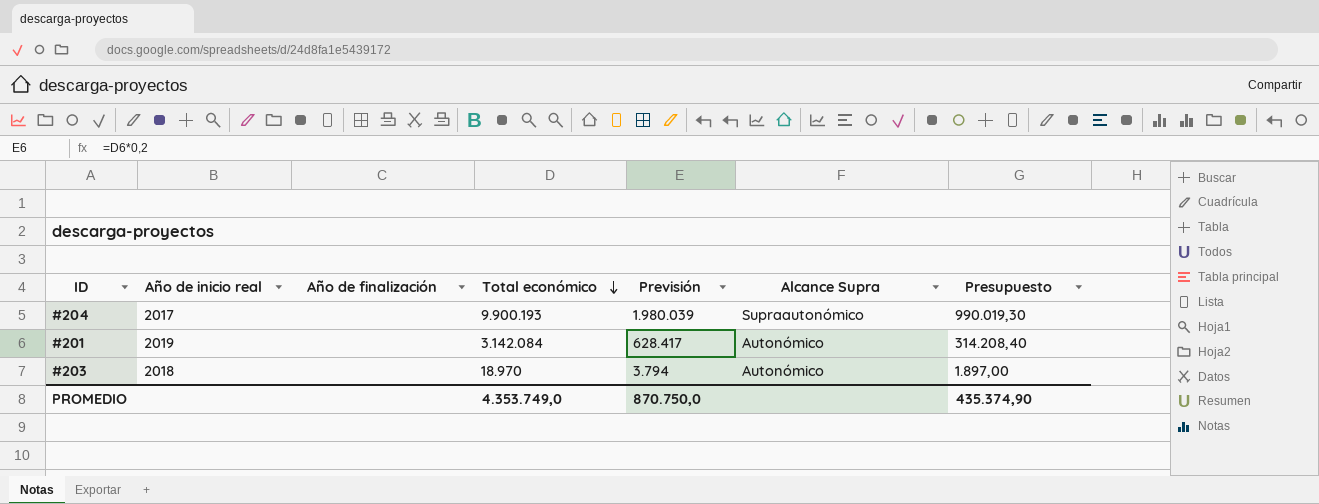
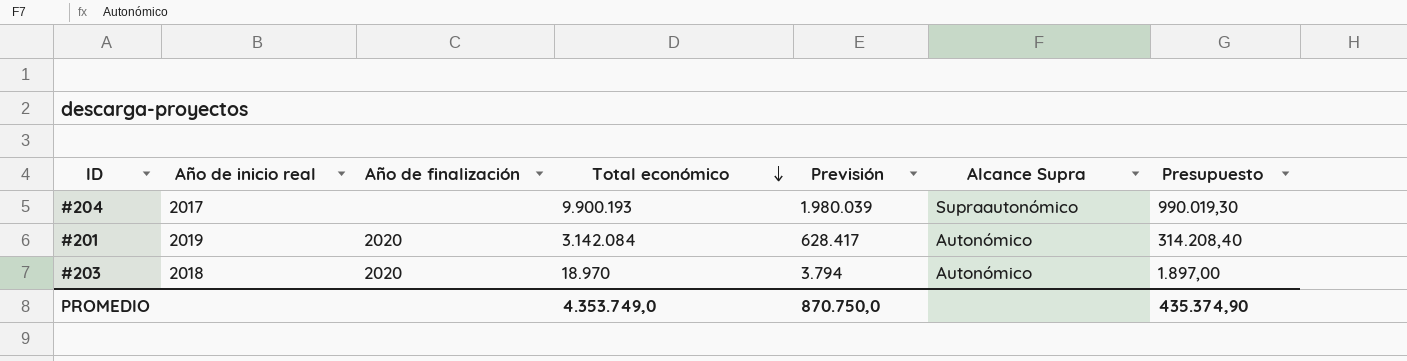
#201 | Año de finalización: none -> 2020
#203 | Año de finalización: none -> 2020

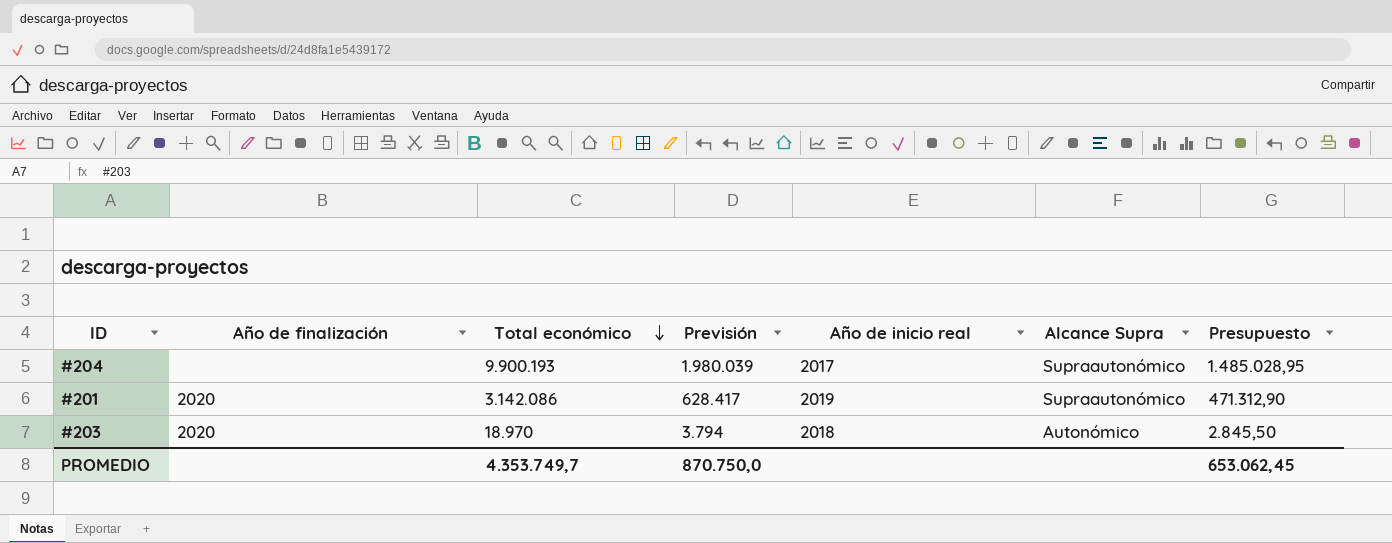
column Año de inicio real | position: 2 -> 5
column Presupuesto | formula: [Total económico] * 0,1 -> [Total económico] * 0,15
#201 | Total económico: 3.142.084 -> 3.142.086
#201 | Alcance Supra: Autonómico -> Supraautonómico
PROMEDIO | Total económico: 4.353.749,0 -> 4.353.749,7
PROMEDIO | Presupuesto: 435.374,90 -> 653.062,45

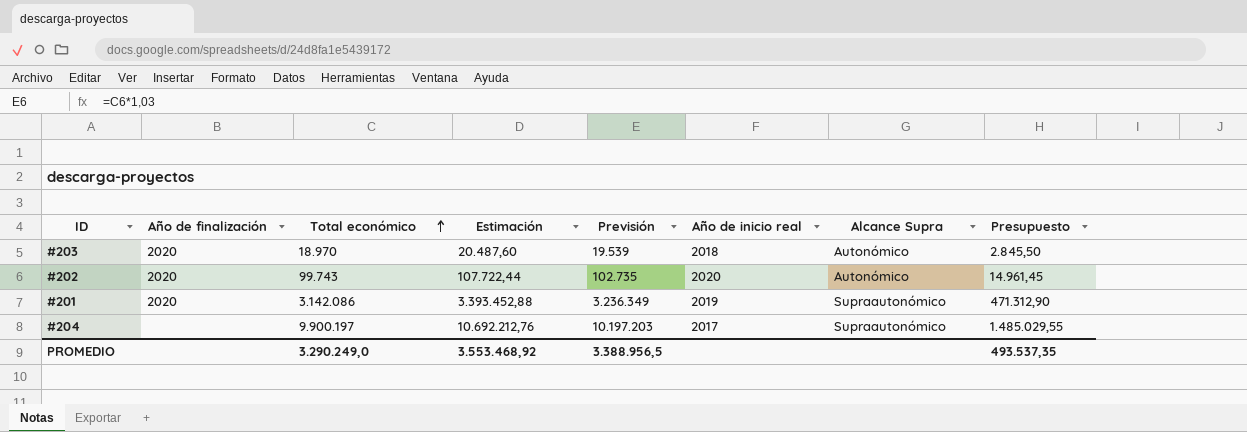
row order: Total económico descending -> Total económico ascending
column Estimación | formula: none -> [Total económico] * 1,08
column Previsión | formula: [Total económico] * 0,2 -> [Total económico] * 1,03
row #202: none -> 2020 | 99.743 | 107.722,44 | 102.735 | 2020 | Autonómico | 14.961,45
#204 | Total económico: 9.900.193 -> 9.900.197
#204 | Presupuesto: 1.485.028,95 -> 1.485.029,55
PROMEDIO | Total económico: 4.353.749,7 -> 3.290.249,0
PROMEDIO | Previsión: 870.750,0 -> 3.388.956,5
PROMEDIO | Presupuesto: 653.062,45 -> 493.537,35

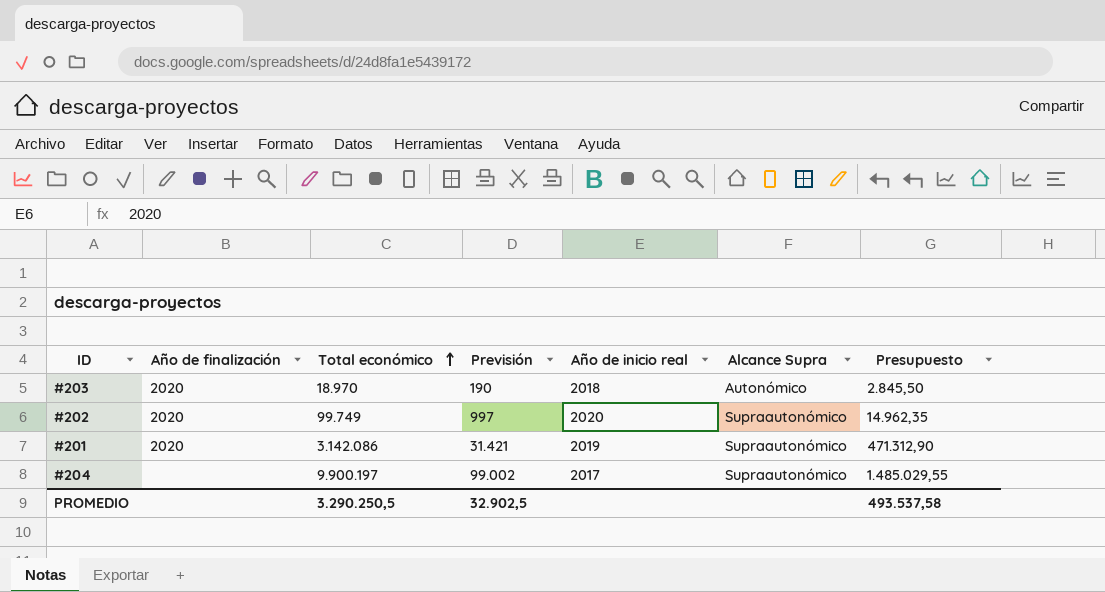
column Estimación | formula: [Total económico] * 1,08 -> none
column Previsión | formula: [Total económico] * 1,03 -> [Total económico] * 0,01
#202 | Total económico: 99.743 -> 99.749
#202 | Alcance Supra: Autonómico -> Supraautonómico
#202 | Presupuesto: 14.961,45 -> 14.962,35
PROMEDIO | Total económico: 3.290.249,0 -> 3.290.250,5
PROMEDIO | Previsión: 3.388.956,5 -> 32.902,5
PROMEDIO | Presupuesto: 493.537,35 -> 493.537,58

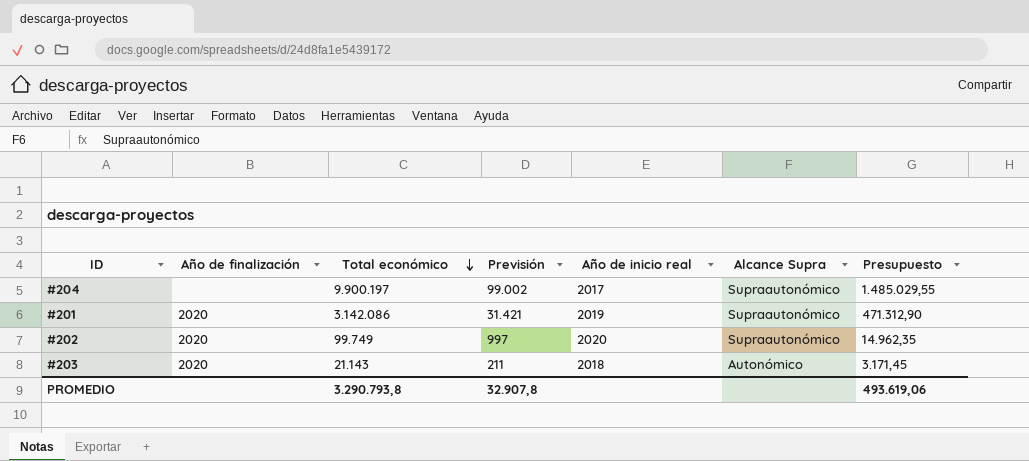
row order: Total económico ascending -> Total económico descending
#203 | Total económico: 18.970 -> 21.143
#203 | Previsión: 190 -> 211
#203 | Presupuesto: 2.845,50 -> 3.171,45
PROMEDIO | Total económico: 3.290.250,5 -> 3.290.793,8
PROMEDIO | Previsión: 32.902,5 -> 32.907,8
PROMEDIO | Presupuesto: 493.537,58 -> 493.619,06

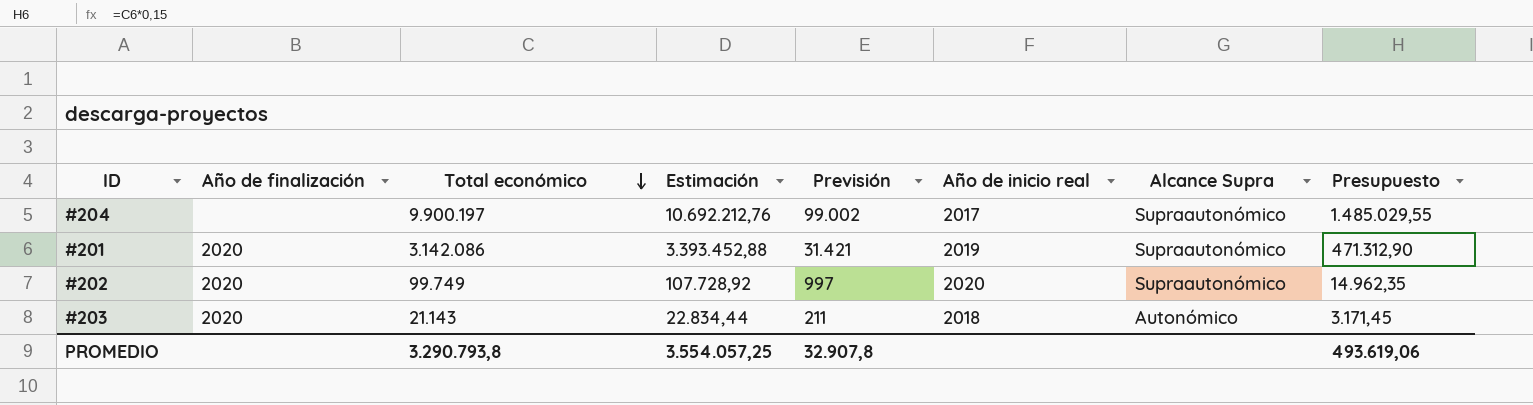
column Estimación | formula: none -> [Total económico] * 1,08

